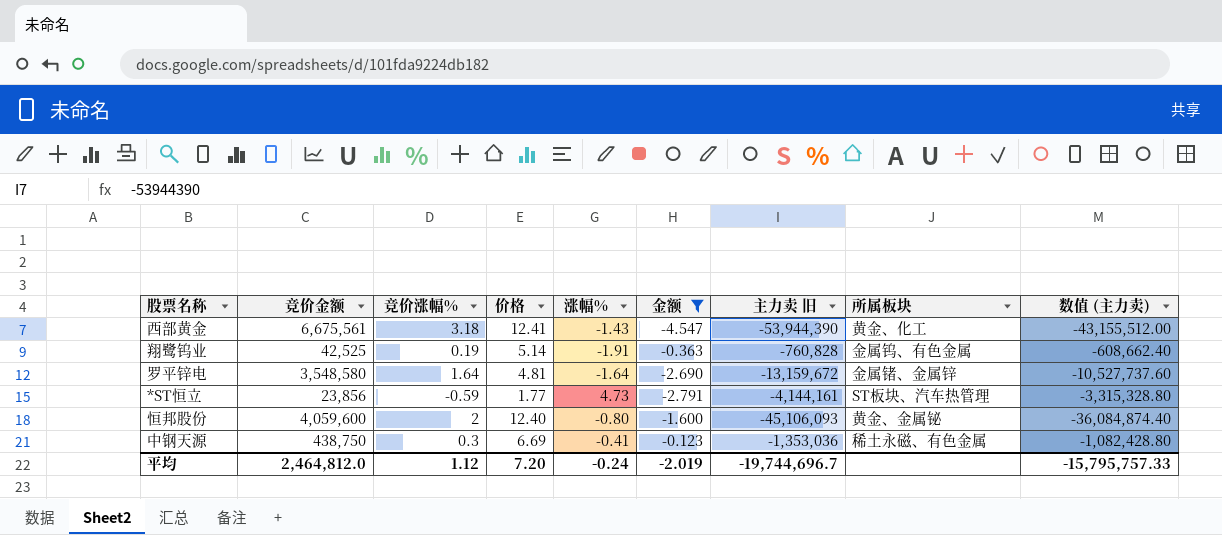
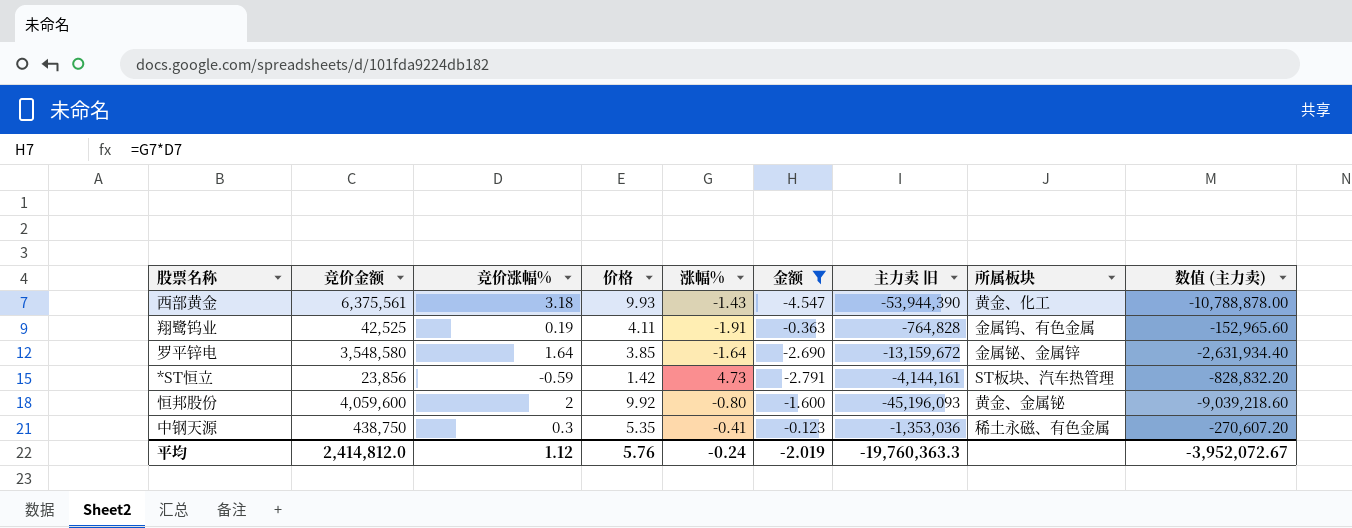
column 数值 (主力卖) | formula: [主力卖 旧] * 0.8 -> [主力卖 旧] * 0.2
西部黄金 | 竞价金额: 6,675,561 -> 6,375,561
西部黄金 | 价格: 12.41 -> 9.93
翔鹭钨业 | 价格: 5.14 -> 4.11
翔鹭钨业 | 主力卖 旧: -760,828 -> -764,828
罗平锌电 | 价格: 4.81 -> 3.85
罗平锌电 | 所属板块: 金属锗、金属锌 -> 金属铋、金属锌
*ST恒立 | 价格: 1.77 -> 1.42
恒邦股份 | 价格: 12.40 -> 9.92
恒邦股份 | 主力卖 旧: -45,106,093 -> -45,196,093
中钢天源 | 价格: 6.69 -> 5.35
平均 | 竞价金额: 2,464,812.0 -> 2,414,812.0
平均 | 价格: 7.20 -> 5.76
平均 | 主力卖 旧: -19,744,696.7 -> -19,760,363.3
平均 | 数值 (主力卖): -15,795,757.33 -> -3,952,072.67

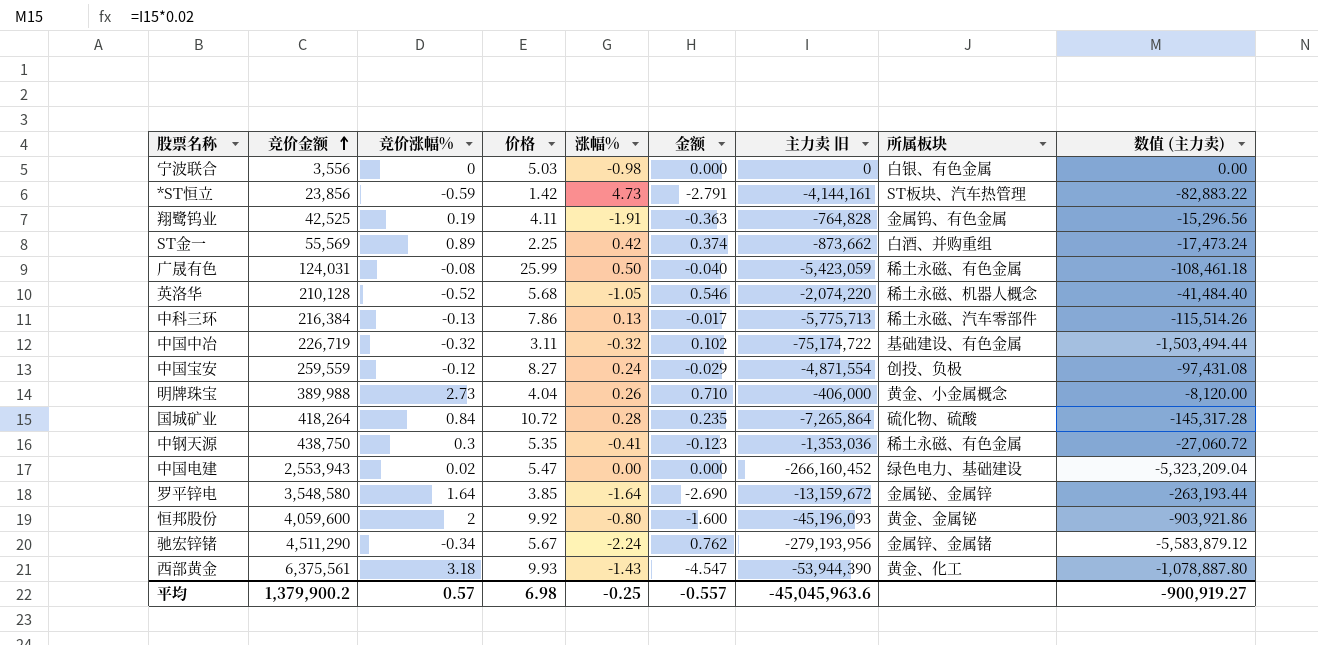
filter: 金额 <= -0.123 -> none
row order: none -> 竞价金额 ascending
column 数值 (主力卖) | formula: [主力卖 旧] * 0.2 -> [主力卖 旧] * 0.02
平均 | 竞价金额: 2,414,812.0 -> 1,379,900.2
平均 | 竞价涨幅%: 1.12 -> 0.57
平均 | 价格: 5.76 -> 6.98
平均 | 涨幅%: -0.24 -> -0.25
平均 | 金额: -2.019 -> -0.557
平均 | 主力卖 旧: -19,760,363.3 -> -45,045,963.6
平均 | 数值 (主力卖): -3,952,072.67 -> -900,919.27

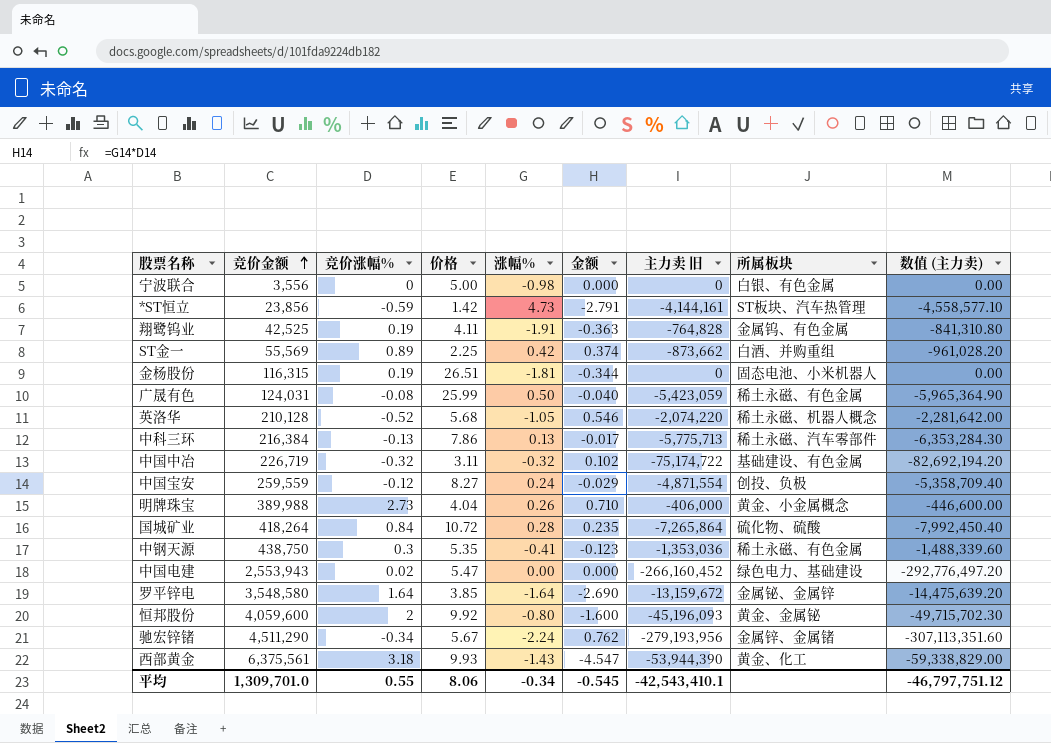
column 数值 (主力卖) | formula: [主力卖 旧] * 0.02 -> [主力卖 旧] * 1.1
宁波联合 | 价格: 5.03 -> 5.00
row 金杨股份: none -> 116,315 | 0.19 | 26.51 | -1.81 | -0.344 | 0 | 固态电池、小米机器人 | 0.00
平均 | 竞价金额: 1,379,900.2 -> 1,309,701.0
平均 | 竞价涨幅%: 0.57 -> 0.55
平均 | 价格: 6.98 -> 8.06
平均 | 涨幅%: -0.25 -> -0.34
平均 | 金额: -0.557 -> -0.545
平均 | 主力卖 旧: -45,045,963.6 -> -42,543,410.1
平均 | 数值 (主力卖): -900,919.27 -> -46,797,751.12

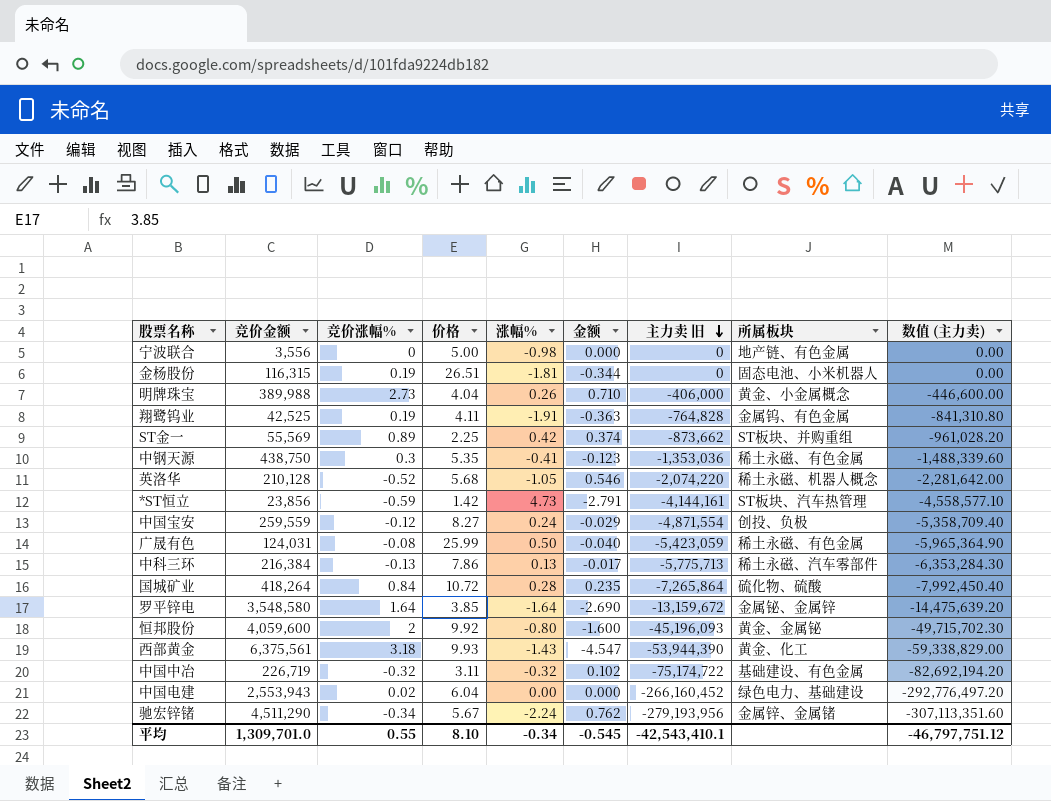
row order: 竞价金额 ascending -> 主力卖 旧 descending
宁波联合 | 所属板块: 白银、有色金属 -> 地产链、有色金属
ST金一 | 所属板块: 白酒、并购重组 -> ST板块、并购重组
中国电建 | 价格: 5.47 -> 6.04
平均 | 价格: 8.06 -> 8.10

